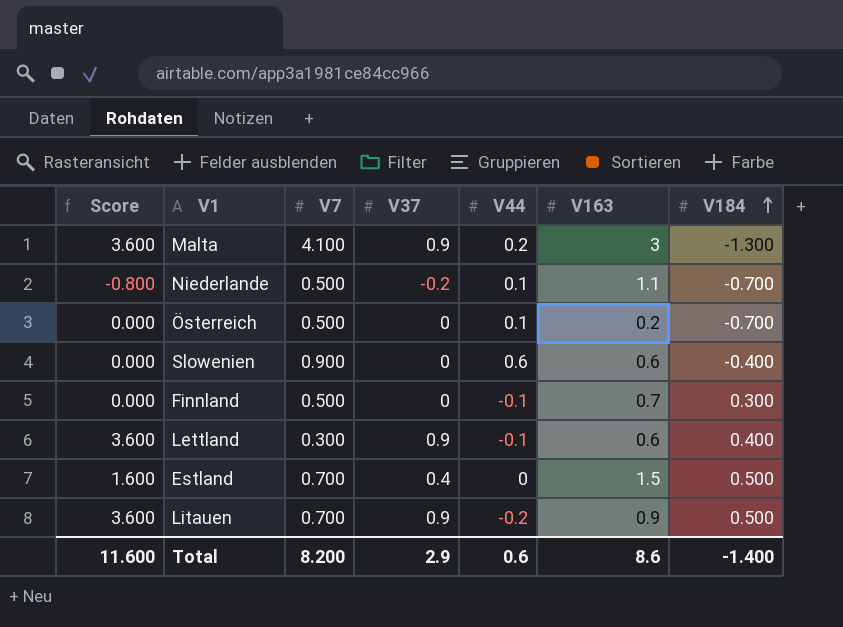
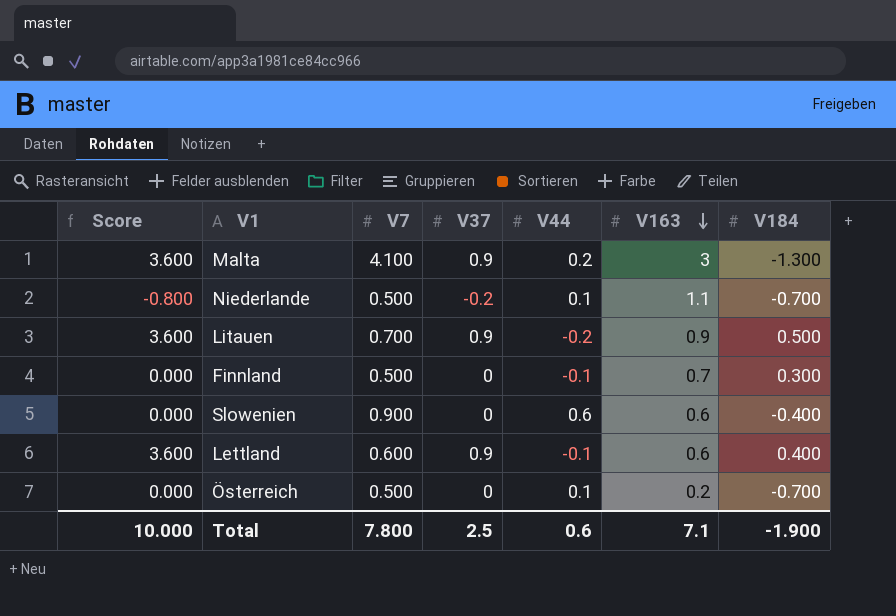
row order: V184 ascending -> V163 descending
row Estland: 1.600 | 0.700 | 0.4 | 0 | 1.5 | 0.500 -> none
Lettland | V7: 0.300 -> 0.600
Total | Score: 11.600 -> 10.000
Total | V7: 8.200 -> 7.800
Total | V37: 2.9 -> 2.5
Total | V163: 8.6 -> 7.1
Total | V184: -1.400 -> -1.900

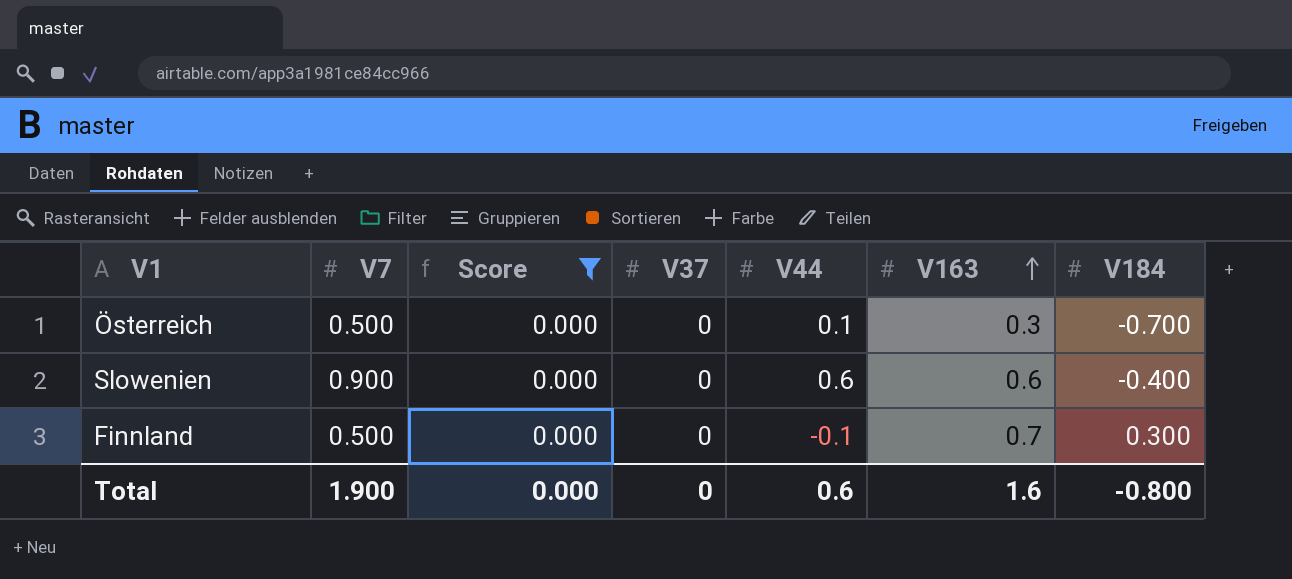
filter: none -> Score = 0.000
row order: V163 descending -> V163 ascending
column Score | position: 1 -> 3
Österreich | V163: 0.2 -> 0.3
Total | V7: 7.800 -> 1.900
Total | Score: 10.000 -> 0.000
Total | V37: 2.5 -> 0
Total | V163: 7.1 -> 1.6
Total | V184: -1.900 -> -0.800

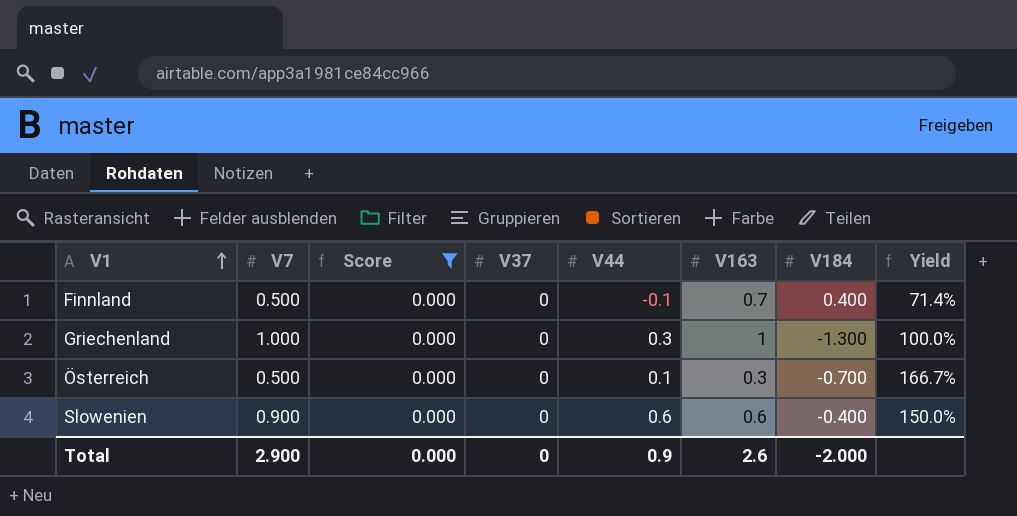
row order: V163 ascending -> V1 ascending
column Yield | formula: none -> [V7] / [V163]
Finnland | V184: 0.300 -> 0.400
row Griechenland: none -> 1.000 | 0.000 | 0 | 0.3 | 1 | -1.300 | 100.0%
Total | V7: 1.900 -> 2.900
Total | V44: 0.6 -> 0.9
Total | V163: 1.6 -> 2.6
Total | V184: -0.800 -> -2.000

